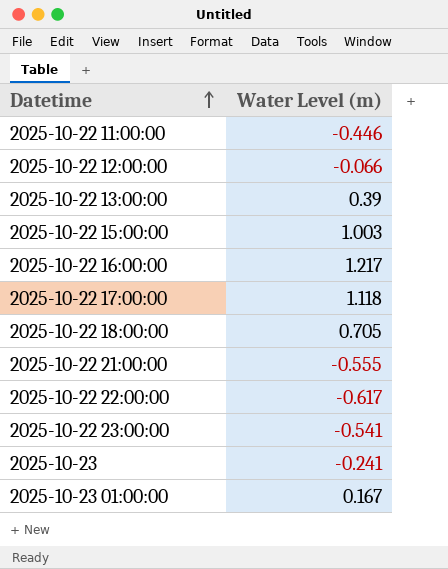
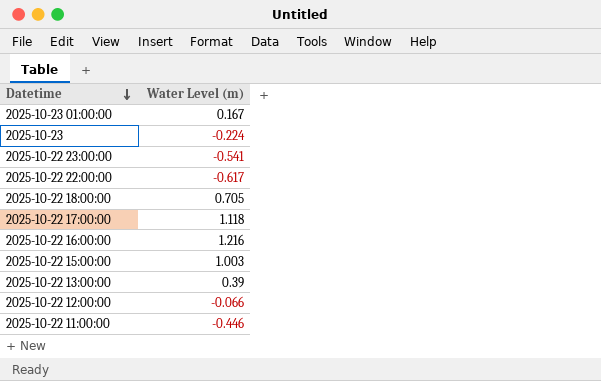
row order: Datetime ascending -> Datetime descending
row 2025-10-22 21:00:00: -0.555 -> none
2025-10-23 | Water Level (m): -0.241 -> -0.224
2025-10-22 16:00:00 | Water Level (m): 1.217 -> 1.216

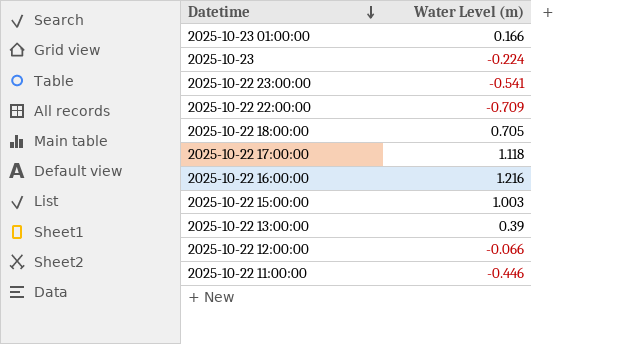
2025-10-23 01:00:00 | Water Level (m): 0.167 -> 0.166
2025-10-22 22:00:00 | Water Level (m): -0.617 -> -0.709

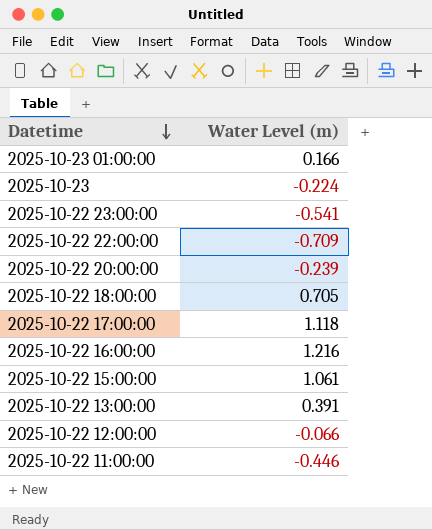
row 2025-10-22 20:00:00: none -> -0.239
2025-10-22 15:00:00 | Water Level (m): 1.003 -> 1.061
2025-10-22 13:00:00 | Water Level (m): 0.39 -> 0.391

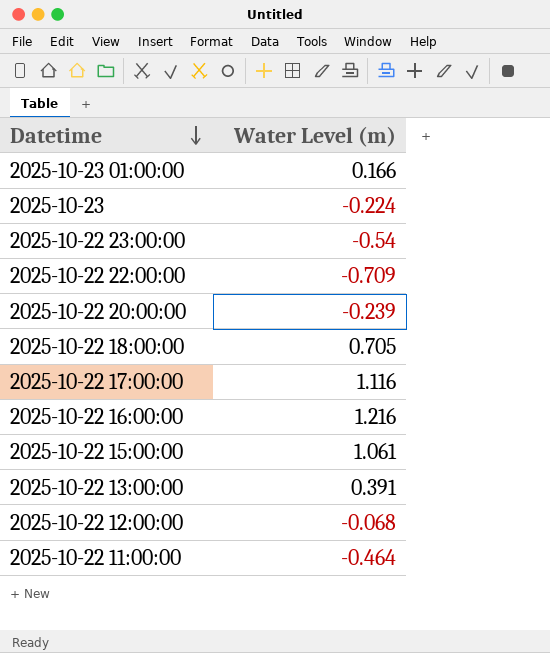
2025-10-22 23:00:00 | Water Level (m): -0.541 -> -0.54
2025-10-22 17:00:00 | Water Level (m): 1.118 -> 1.116
2025-10-22 12:00:00 | Water Level (m): -0.066 -> -0.068
2025-10-22 11:00:00 | Water Level (m): -0.446 -> -0.464

